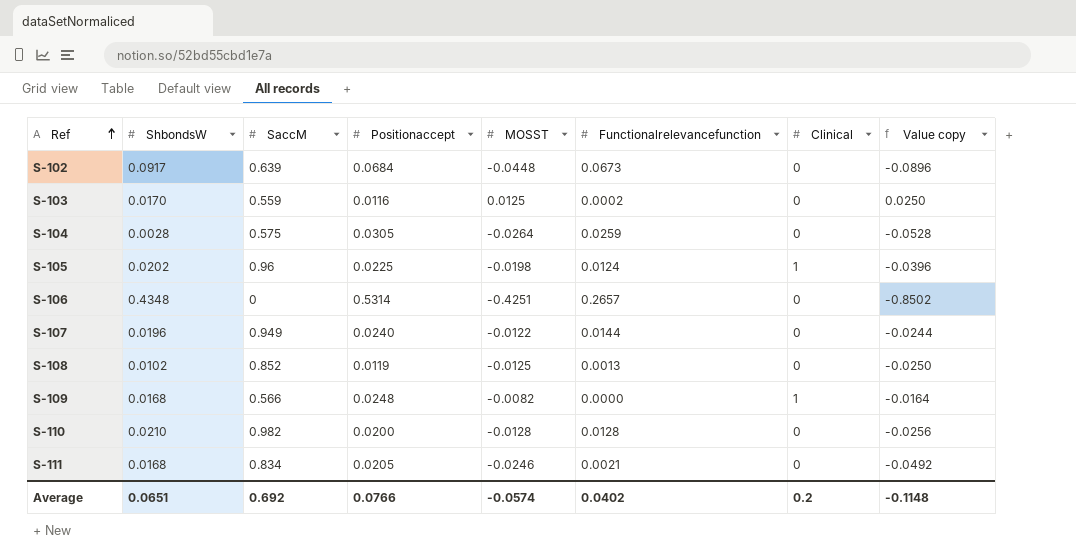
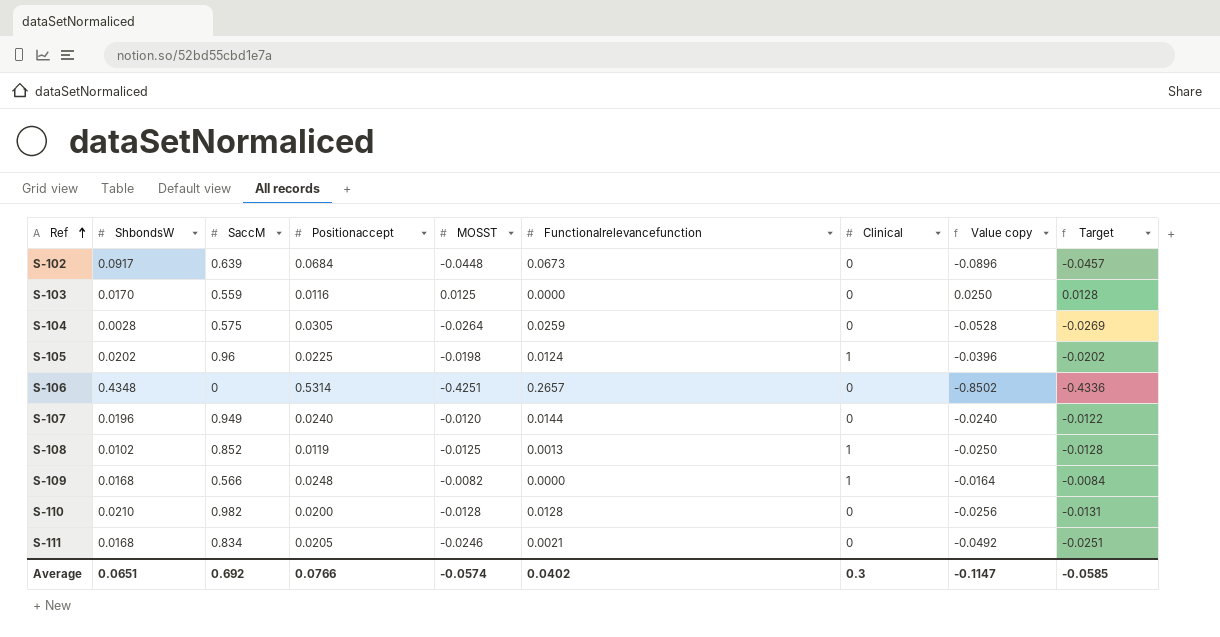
column Target | formula: none -> [MOSST] * 1.02
S-103 | Functionalrelevancefunction: 0.0002 -> 0.0000
S-107 | MOSST: -0.0122 -> -0.0120
S-107 | Value copy: -0.0244 -> -0.0240
S-108 | Clinical: 0 -> 1
Average | Clinical: 0.2 -> 0.3
Average | Value copy: -0.1148 -> -0.1147

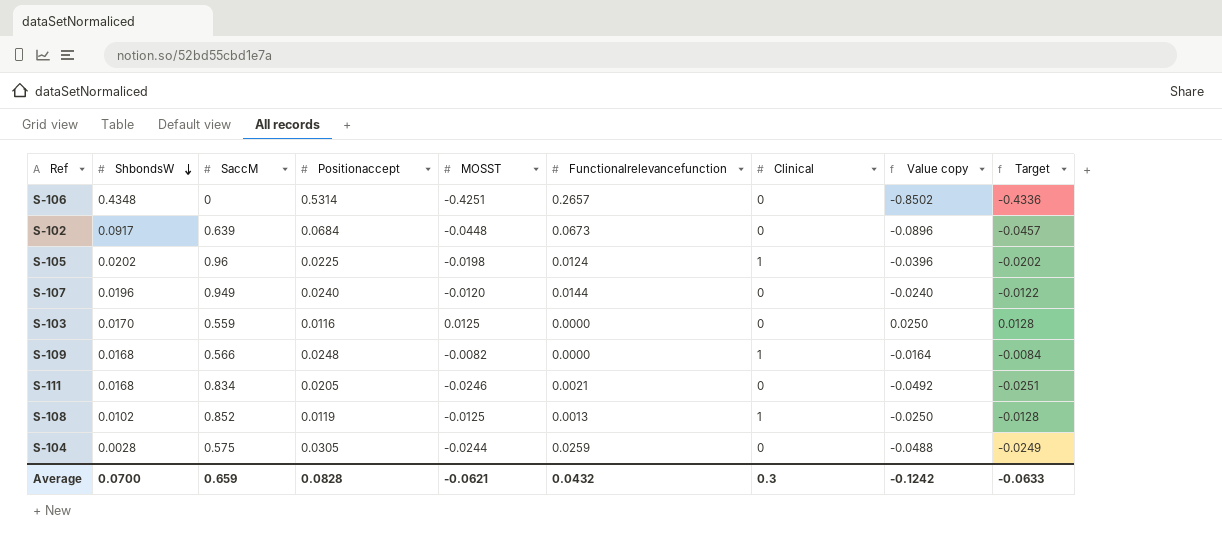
row order: Ref ascending -> ShbondsW descending
row S-110: 0.0210 | 0.982 | 0.0200 | -0.0128 | 0.0128 | 0 | -0.0256 | -0.0131 -> none
S-104 | MOSST: -0.0264 -> -0.0244
S-104 | Value copy: -0.0528 -> -0.0488
S-104 | Target: -0.0269 -> -0.0249
Average | ShbondsW: 0.0651 -> 0.0700
Average | SaccM: 0.692 -> 0.659
Average | Positionaccept: 0.0766 -> 0.0828
Average | MOSST: -0.0574 -> -0.0621
Average | Functionalrelevancefunction: 0.0402 -> 0.0432
Average | Value copy: -0.1147 -> -0.1242
Average | Target: -0.0585 -> -0.0633

